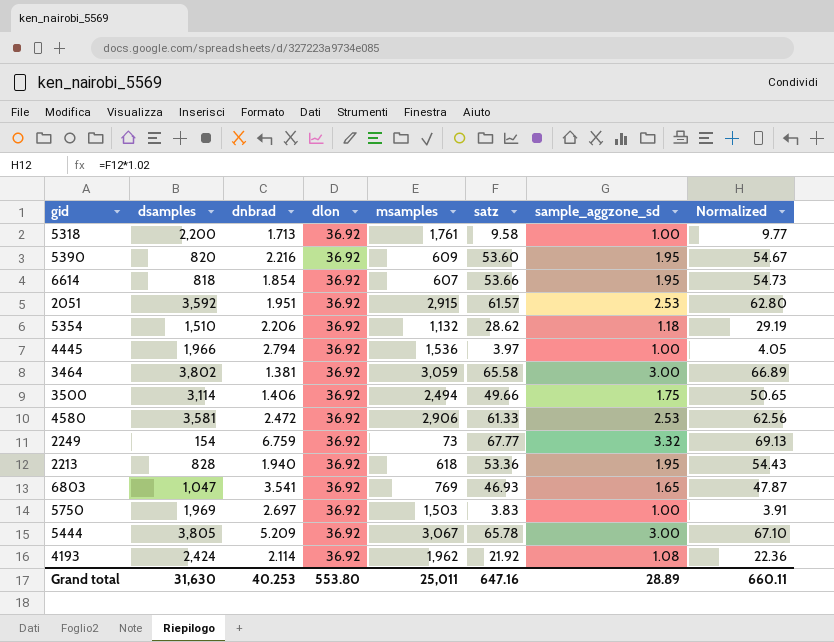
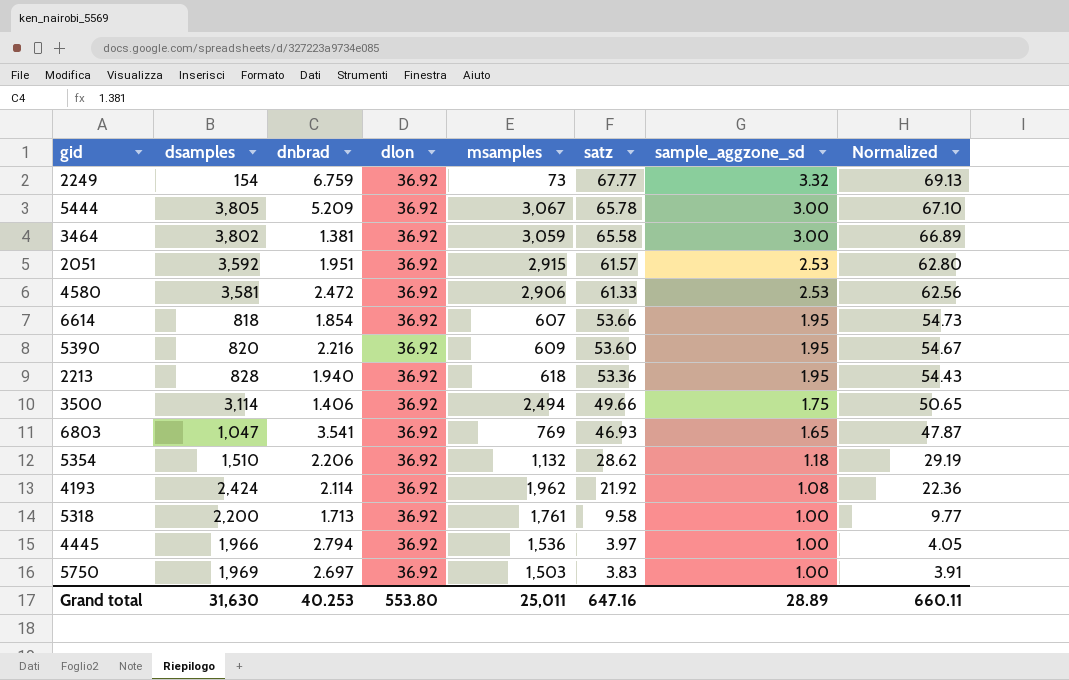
row order: none -> satz descending

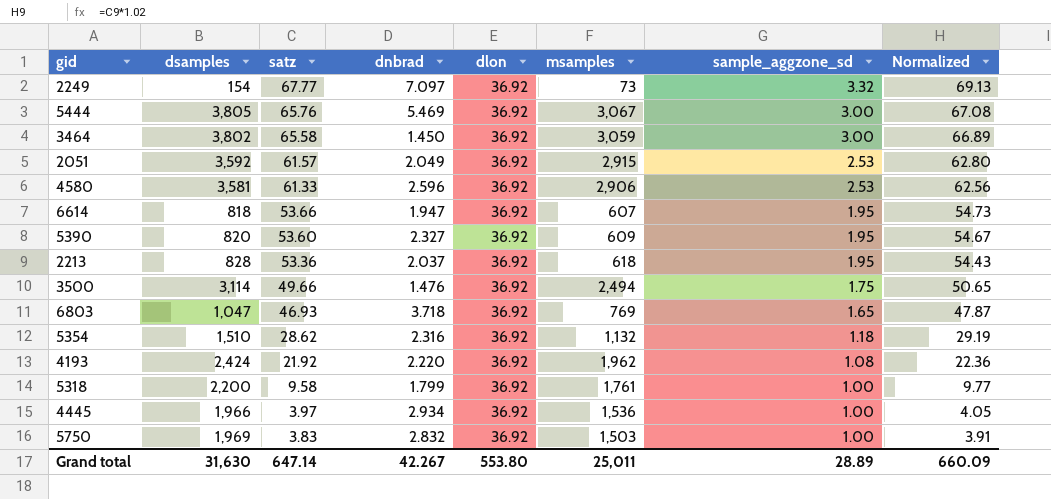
column satz | position: 6 -> 3
2249 | dnbrad: 6.759 -> 7.097
5444 | satz: 65.78 -> 65.76
5444 | dnbrad: 5.209 -> 5.469
5444 | Normalized: 67.10 -> 67.08
3464 | dnbrad: 1.381 -> 1.450
2051 | dnbrad: 1.951 -> 2.049
4580 | dnbrad: 2.472 -> 2.596
6614 | dnbrad: 1.854 -> 1.947
5390 | dnbrad: 2.216 -> 2.327
2213 | dnbrad: 1.940 -> 2.037
3500 | dnbrad: 1.406 -> 1.476
6803 | dnbrad: 3.541 -> 3.718
5354 | dnbrad: 2.206 -> 2.316
4193 | dnbrad: 2.114 -> 2.220
5318 | dnbrad: 1.713 -> 1.799
4445 | dnbrad: 2.794 -> 2.934
5750 | dnbrad: 2.697 -> 2.832
Grand total | satz: 647.16 -> 647.14
Grand total | dnbrad: 40.253 -> 42.267
Grand total | Normalized: 660.11 -> 660.09

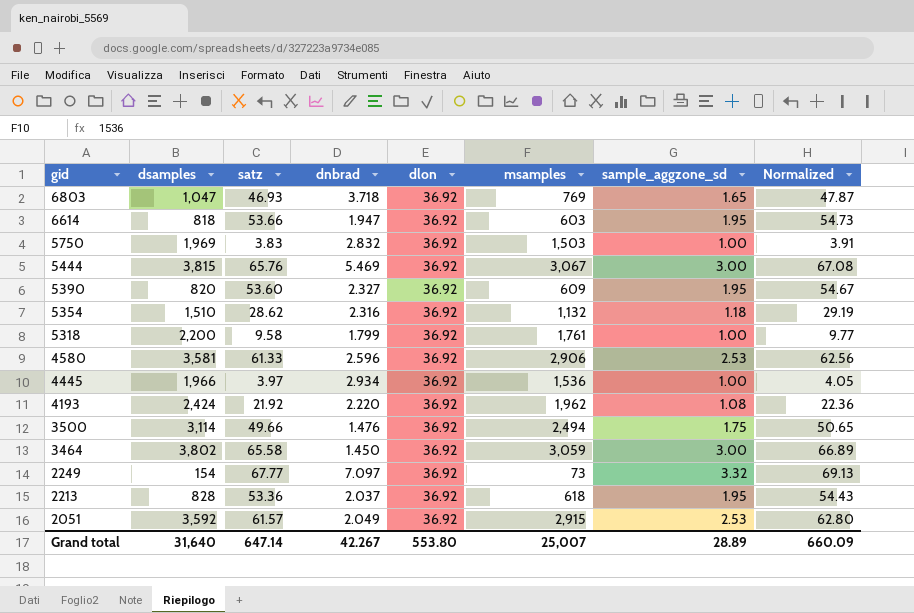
row order: satz descending -> gid descending
6614 | msamples: 607 -> 603
5444 | dsamples: 3,805 -> 3,815
Grand total | dsamples: 31,630 -> 31,640
Grand total | msamples: 25,011 -> 25,007

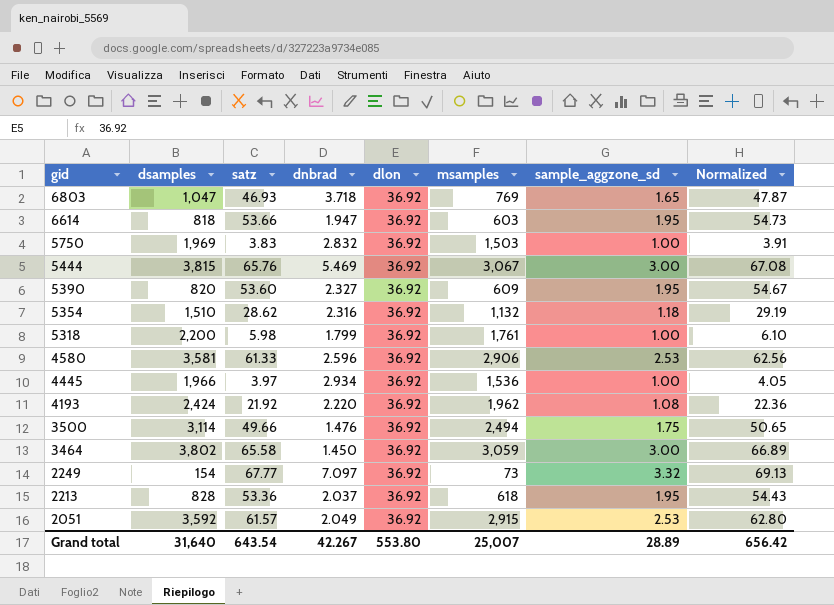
5318 | satz: 9.58 -> 5.98
5318 | Normalized: 9.77 -> 6.10
Grand total | satz: 647.14 -> 643.54
Grand total | Normalized: 660.09 -> 656.42

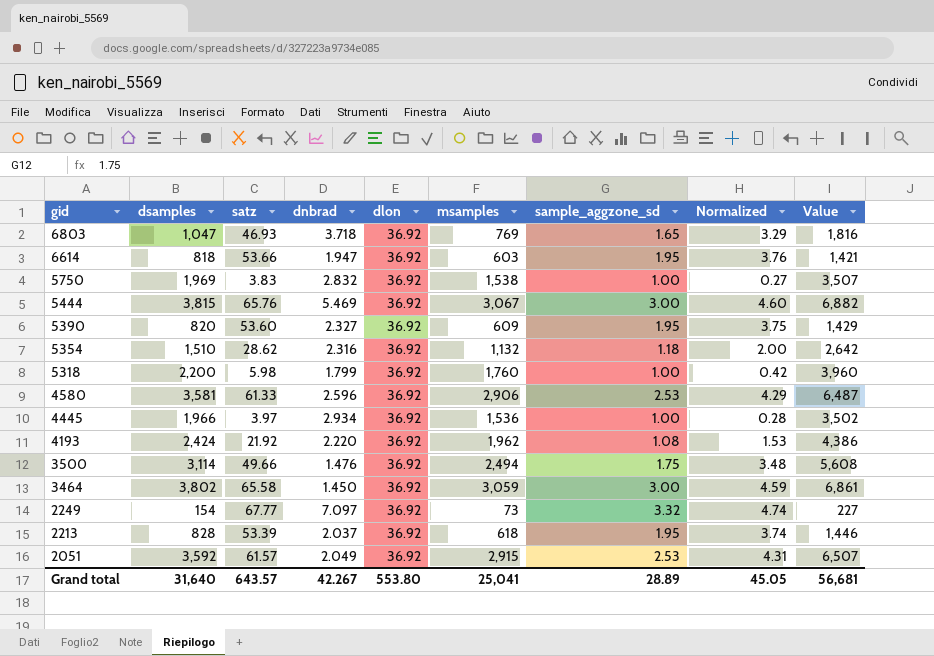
column Normalized | formula: [satz] * 1.02 -> [satz] * 0.07
column Value | formula: none -> [dsamples] + [msamples]
5750 | msamples: 1,503 -> 1,538
5318 | msamples: 1,761 -> 1,760
2213 | satz: 53.36 -> 53.39
Grand total | satz: 643.54 -> 643.57
Grand total | msamples: 25,007 -> 25,041
Grand total | Normalized: 656.42 -> 45.05

